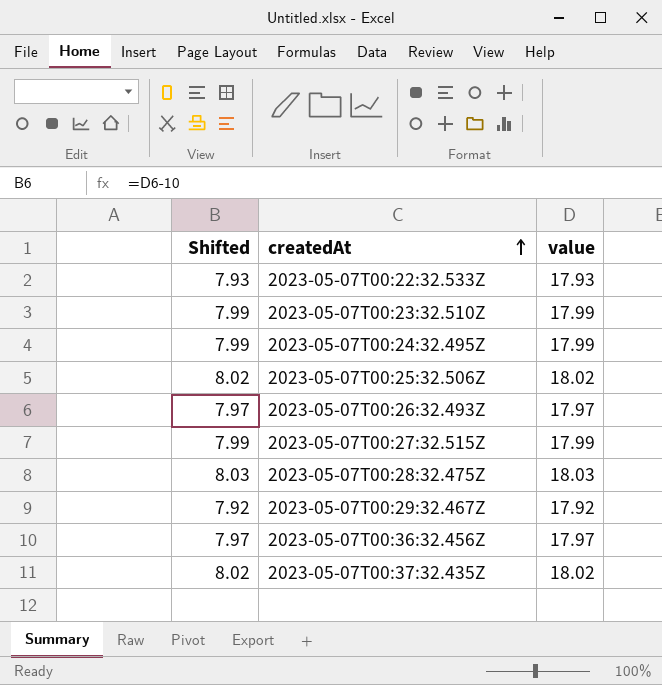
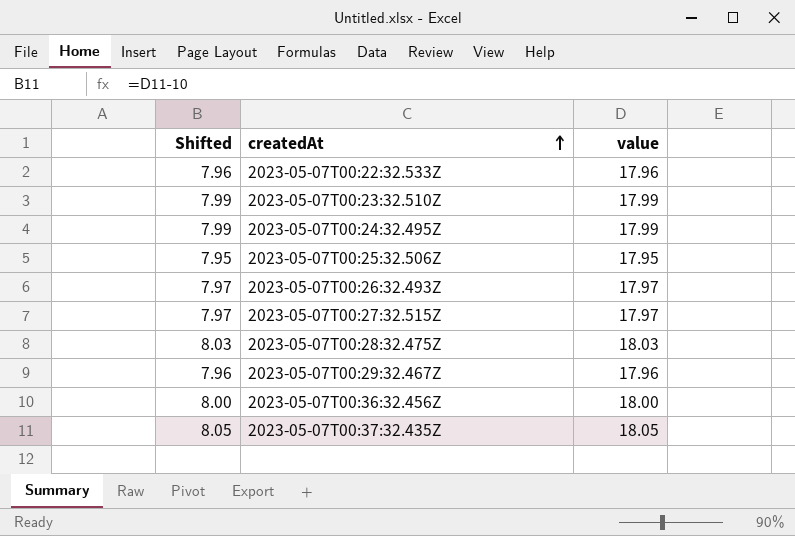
2023-05-07T00:22:32.533Z | Shifted: 7.93 -> 7.96
2023-05-07T00:22:32.533Z | value: 17.93 -> 17.96
2023-05-07T00:25:32.506Z | Shifted: 8.02 -> 7.95
2023-05-07T00:25:32.506Z | value: 18.02 -> 17.95
2023-05-07T00:27:32.515Z | Shifted: 7.99 -> 7.97
2023-05-07T00:27:32.515Z | value: 17.99 -> 17.97
2023-05-07T00:29:32.467Z | Shifted: 7.92 -> 7.96
2023-05-07T00:29:32.467Z | value: 17.92 -> 17.96
2023-05-07T00:36:32.456Z | Shifted: 7.97 -> 8.00
2023-05-07T00:36:32.456Z | value: 17.97 -> 18.00
2023-05-07T00:37:32.435Z | Shifted: 8.02 -> 8.05
2023-05-07T00:37:32.435Z | value: 18.02 -> 18.05

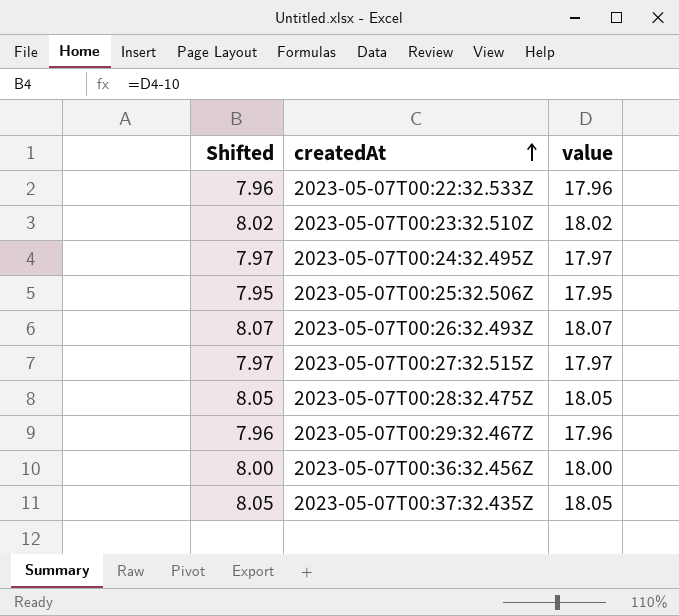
2023-05-07T00:23:32.510Z | Shifted: 7.99 -> 8.02
2023-05-07T00:23:32.510Z | value: 17.99 -> 18.02
2023-05-07T00:24:32.495Z | Shifted: 7.99 -> 7.97
2023-05-07T00:24:32.495Z | value: 17.99 -> 17.97
2023-05-07T00:26:32.493Z | Shifted: 7.97 -> 8.07
2023-05-07T00:26:32.493Z | value: 17.97 -> 18.07
2023-05-07T00:28:32.475Z | Shifted: 8.03 -> 8.05
2023-05-07T00:28:32.475Z | value: 18.03 -> 18.05

